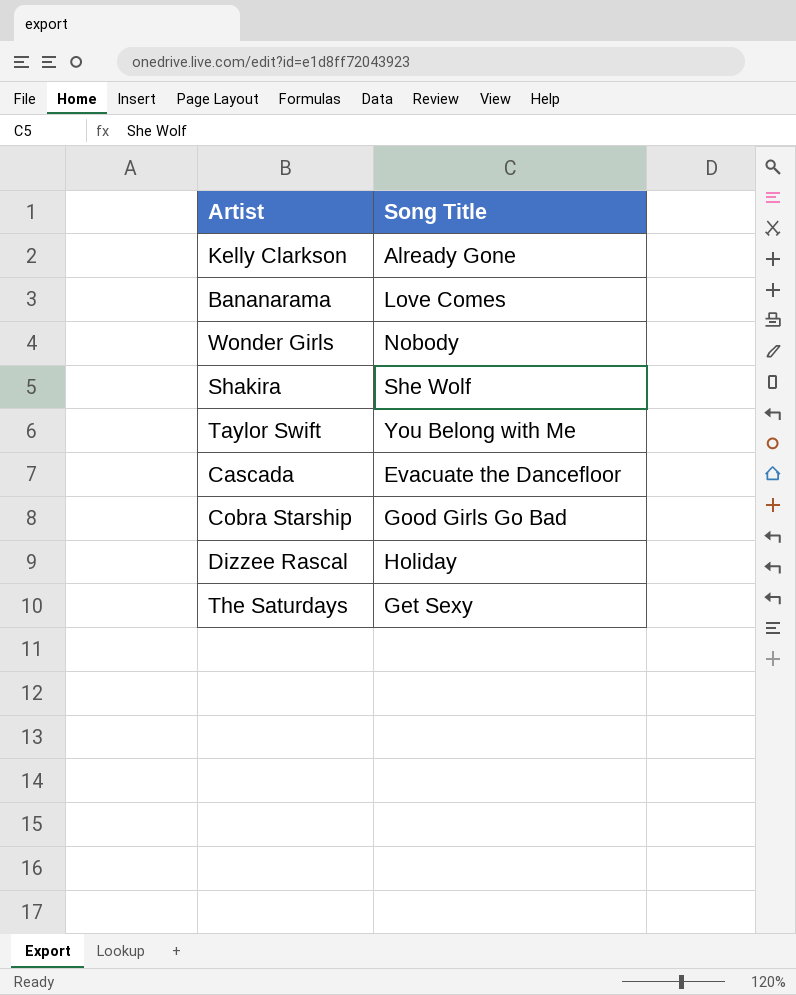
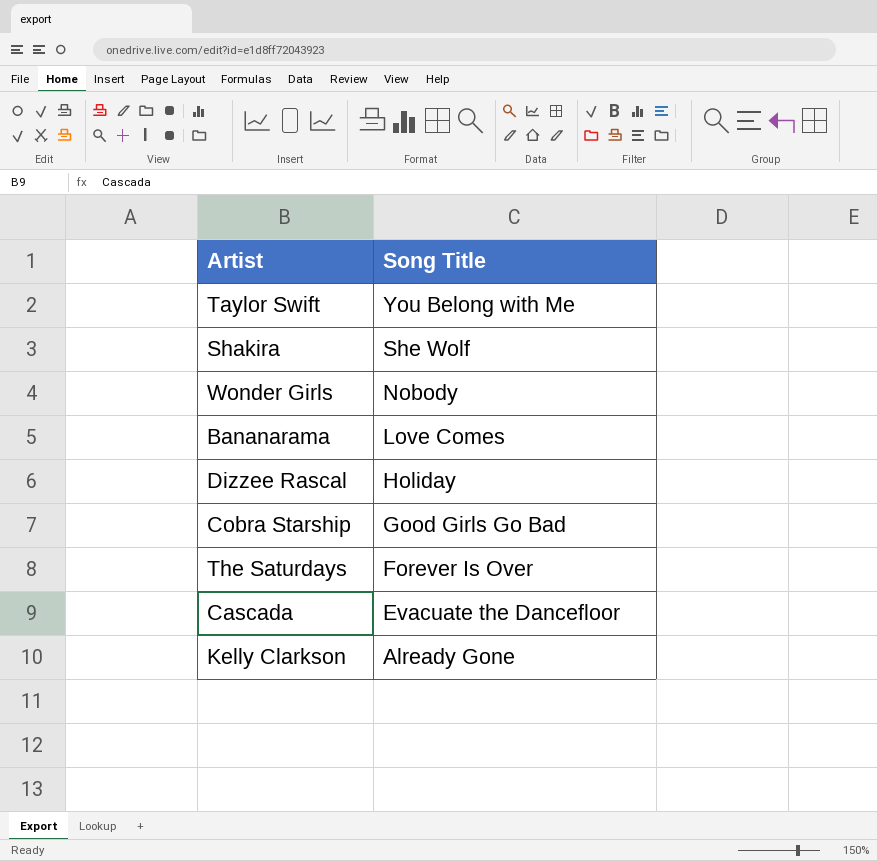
row order: none -> Song Title descending
The Saturdays | Song Title: Get Sexy -> Forever Is Over

